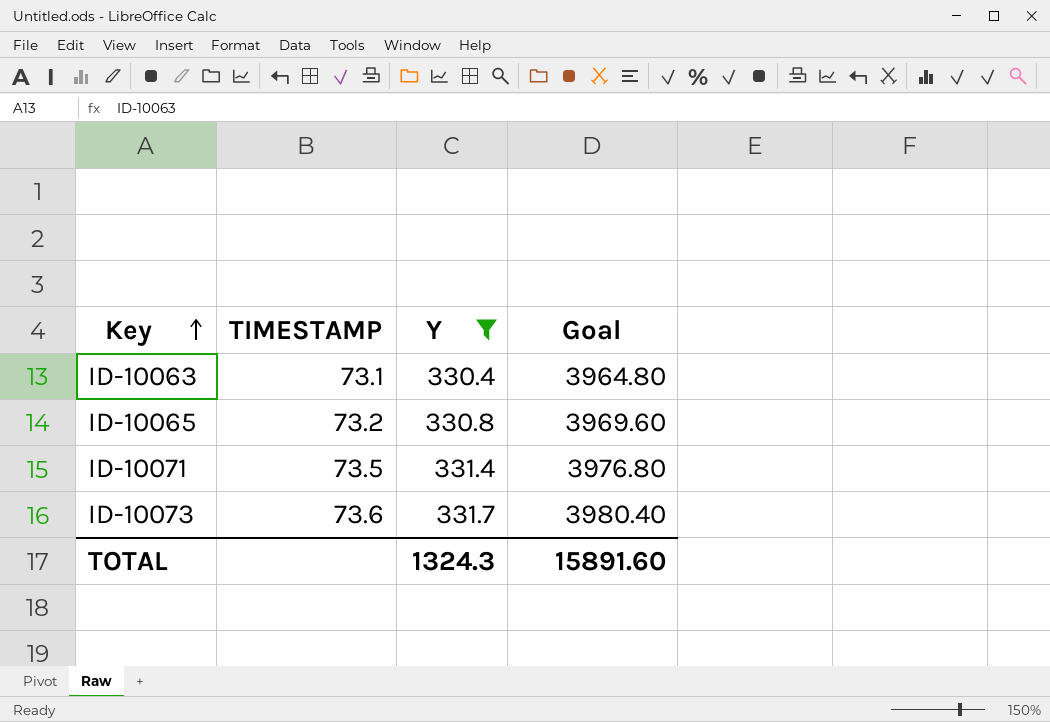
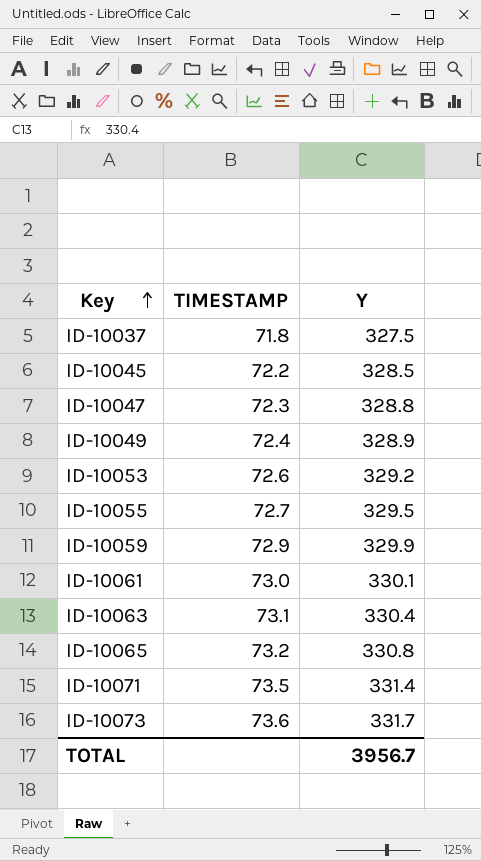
filter: Y >= 330.4 -> none
column Goal | formula: [Y] * 12 -> none
TOTAL | Y: 1324.3 -> 3956.7

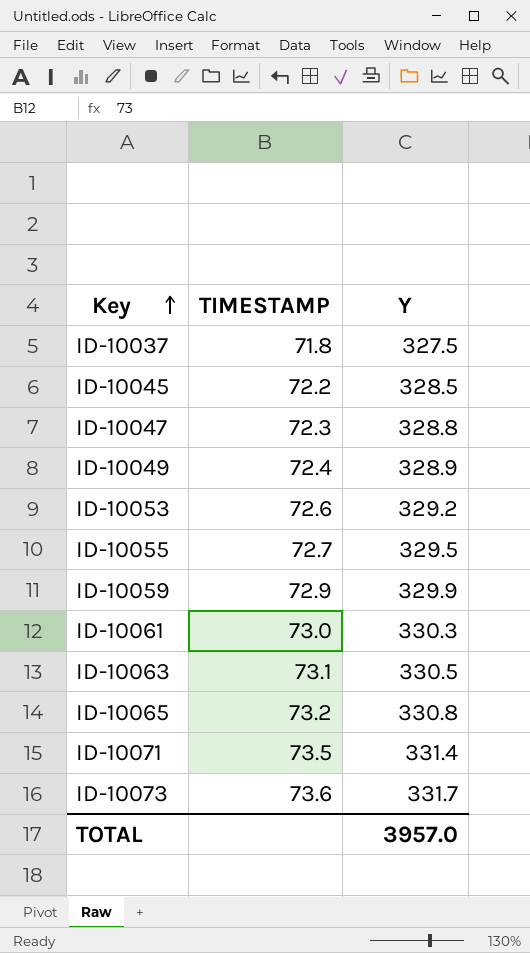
ID-10061 | Y: 330.1 -> 330.3
ID-10063 | Y: 330.4 -> 330.5
TOTAL | Y: 3956.7 -> 3957.0

